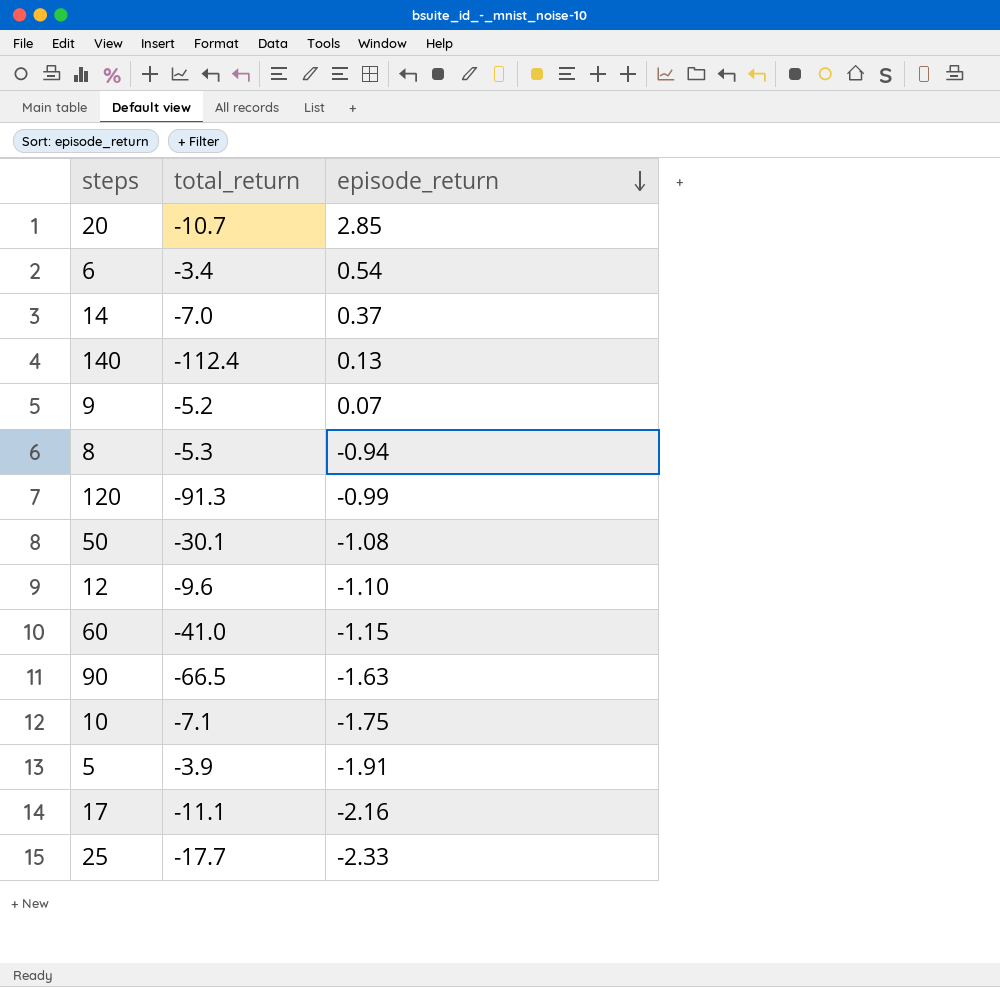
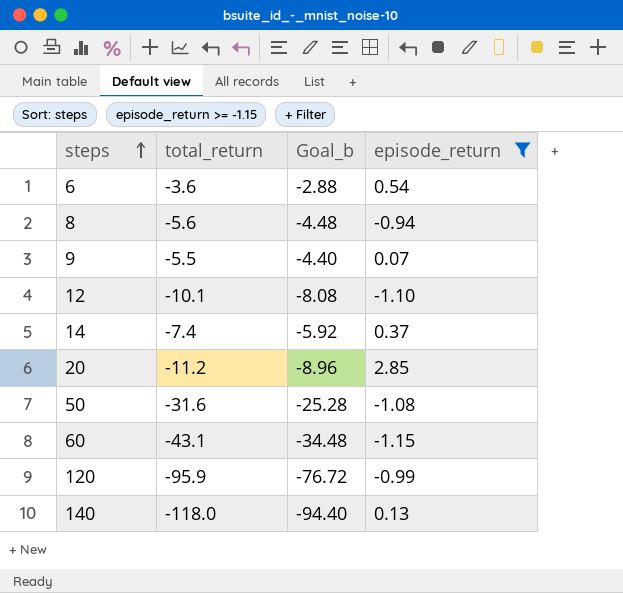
filter: none -> episode_return >= -1.15
row order: episode_return descending -> steps ascending
column Goal_b | formula: none -> [total_return] * 0.8
6 | total_return: -3.4 -> -3.6
8 | total_return: -5.3 -> -5.6
9 | total_return: -5.2 -> -5.5
12 | total_return: -9.6 -> -10.1
14 | total_return: -7.0 -> -7.4
20 | total_return: -10.7 -> -11.2
50 | total_return: -30.1 -> -31.6
60 | total_return: -41.0 -> -43.1
120 | total_return: -91.3 -> -95.9
140 | total_return: -112.4 -> -118.0

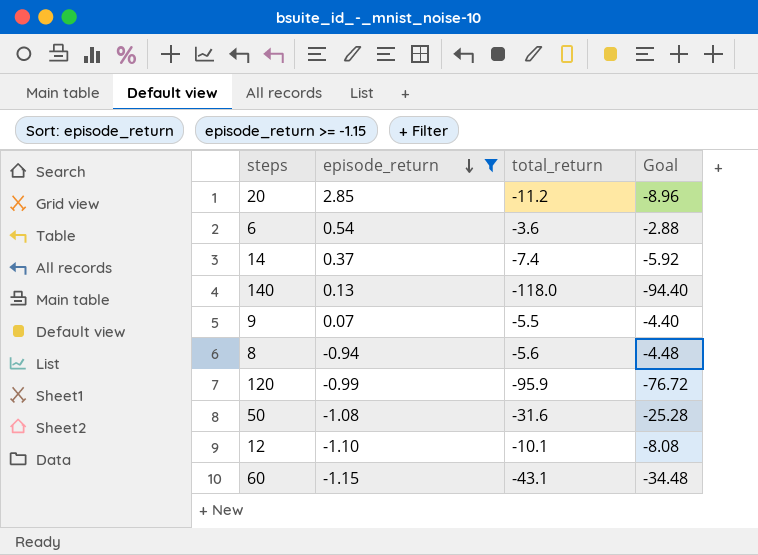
row order: steps ascending -> episode_return descending
column episode_return | position: 4 -> 2
column name: Goal_b -> Goal

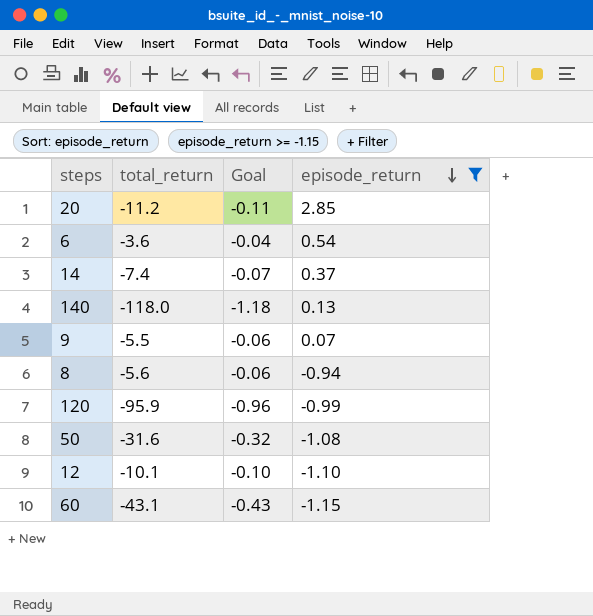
column Goal | formula: [total_return] * 0.8 -> [total_return] * 0.01
column episode_return | position: 2 -> 4

